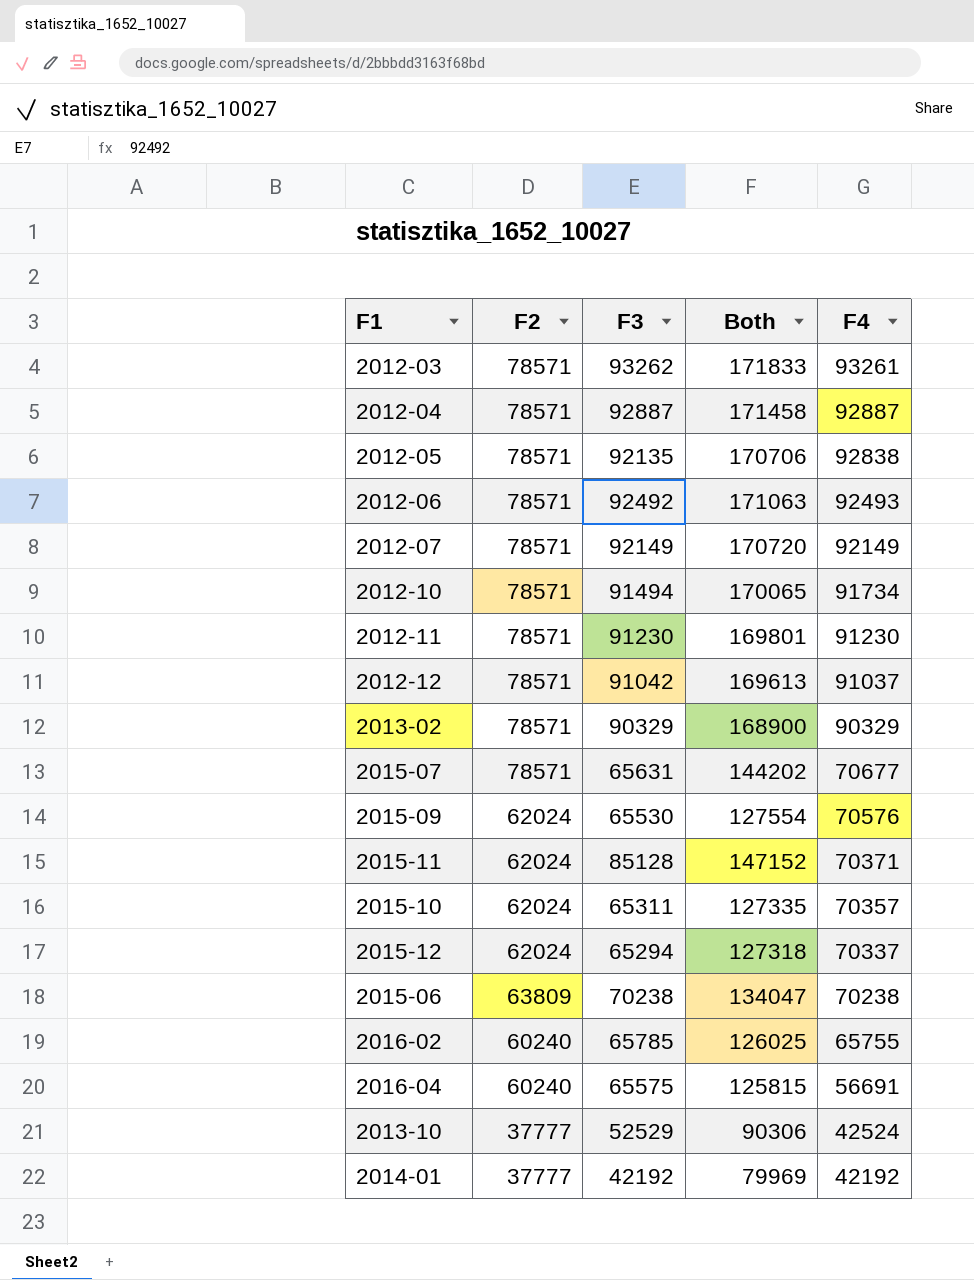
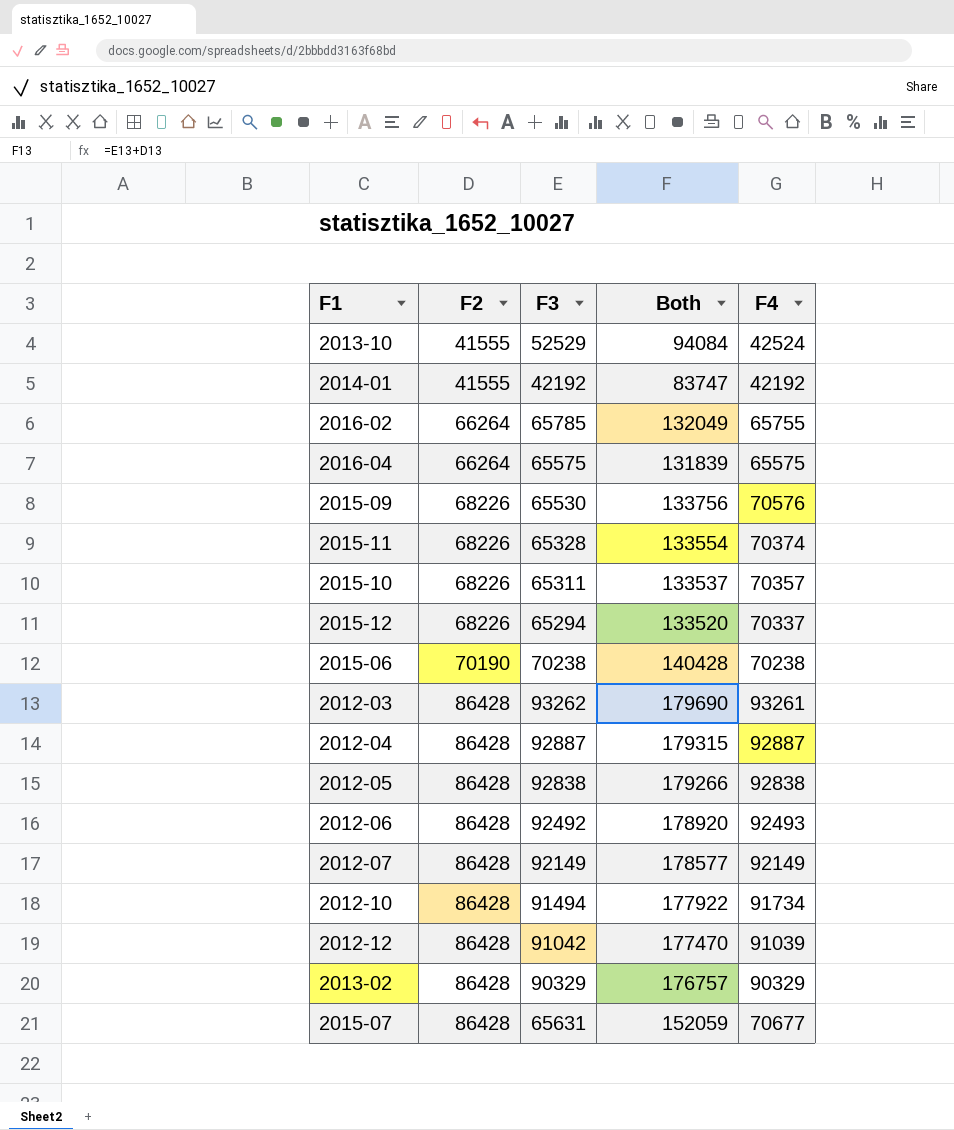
row order: F4 descending -> F2 ascending
row 2012-11: 78571 | 91230 | 169801 | 91230 -> none
2013-10 | F2: 37777 -> 41555
2013-10 | Both: 90306 -> 94084
2014-01 | F2: 37777 -> 41555
2014-01 | Both: 79969 -> 83747
2016-02 | F2: 60240 -> 66264
2016-02 | Both: 126025 -> 132049
2016-04 | F2: 60240 -> 66264
2016-04 | Both: 125815 -> 131839
2016-04 | F4: 56691 -> 65575
2015-09 | F2: 62024 -> 68226
2015-09 | Both: 127554 -> 133756
2015-11 | F2: 62024 -> 68226
2015-11 | F3: 85128 -> 65328
2015-11 | Both: 147152 -> 133554
2015-11 | F4: 70371 -> 70374
2015-10 | F2: 62024 -> 68226
2015-10 | Both: 127335 -> 133537
2015-12 | F2: 62024 -> 68226
2015-12 | Both: 127318 -> 133520
2015-06 | F2: 63809 -> 70190
2015-06 | Both: 134047 -> 140428
2012-03 | F2: 78571 -> 86428
2012-03 | Both: 171833 -> 179690
2012-04 | F2: 78571 -> 86428
2012-04 | Both: 171458 -> 179315
2012-05 | F2: 78571 -> 86428
2012-05 | F3: 92135 -> 92838
2012-05 | Both: 170706 -> 179266
2012-06 | F2: 78571 -> 86428
2012-06 | Both: 171063 -> 178920
2012-07 | F2: 78571 -> 86428
2012-07 | Both: 170720 -> 178577
2012-10 | F2: 78571 -> 86428
2012-10 | Both: 170065 -> 177922
2012-12 | F2: 78571 -> 86428
2012-12 | Both: 169613 -> 177470
2012-12 | F4: 91037 -> 91039
2013-02 | F2: 78571 -> 86428
2013-02 | Both: 168900 -> 176757
2015-07 | F2: 78571 -> 86428
2015-07 | Both: 144202 -> 152059

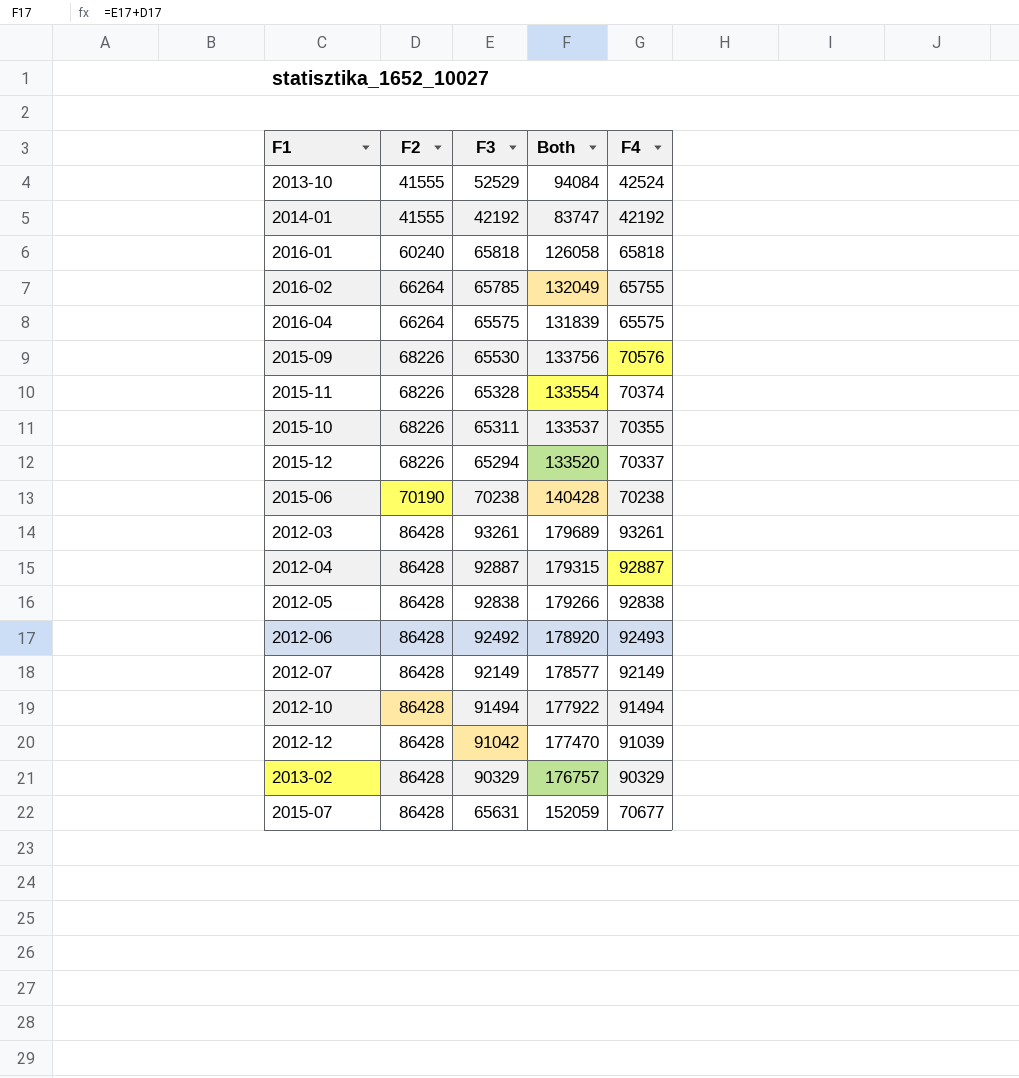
row 2016-01: none -> 60240 | 65818 | 126058 | 65818
2015-10 | F4: 70357 -> 70355
2012-03 | F3: 93262 -> 93261
2012-03 | Both: 179690 -> 179689
2012-10 | F4: 91734 -> 91494

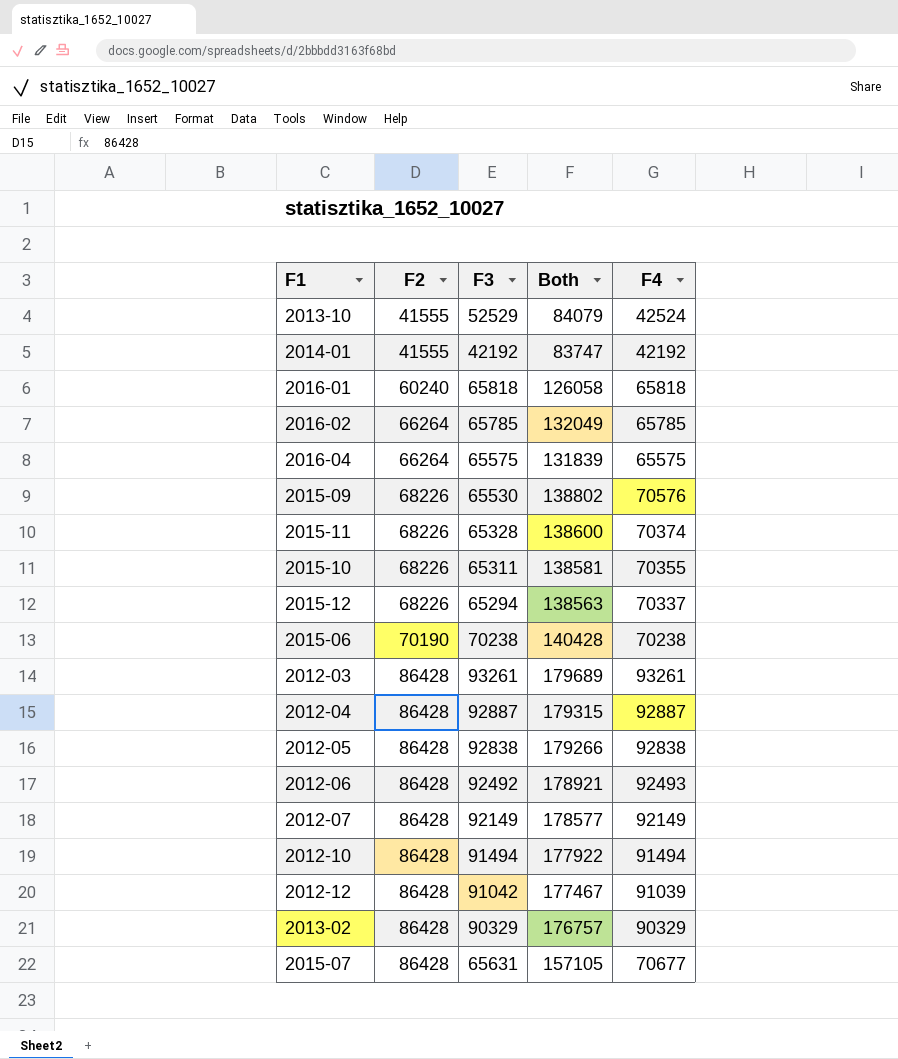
column Both | formula: [F2] + [F3] -> [F2] + [F4]
2016-02 | F4: 65755 -> 65785

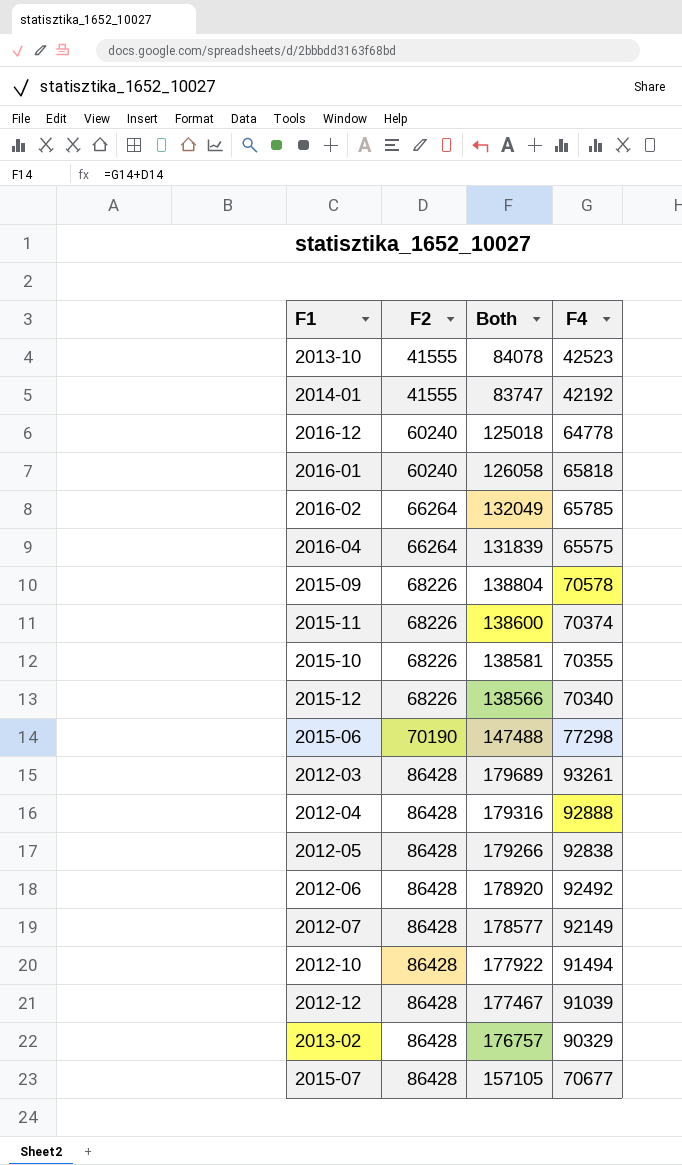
column F3 | position: 3 -> none
2013-10 | Both: 84079 -> 84078
2013-10 | F4: 42524 -> 42523
row 2016-12: none -> 60240 | 125018 | 64778
2015-09 | Both: 138802 -> 138804
2015-09 | F4: 70576 -> 70578
2015-12 | Both: 138563 -> 138566
2015-12 | F4: 70337 -> 70340
2015-06 | Both: 140428 -> 147488
2015-06 | F4: 70238 -> 77298
2012-04 | Both: 179315 -> 179316
2012-04 | F4: 92887 -> 92888
2012-06 | Both: 178921 -> 178920
2012-06 | F4: 92493 -> 92492

